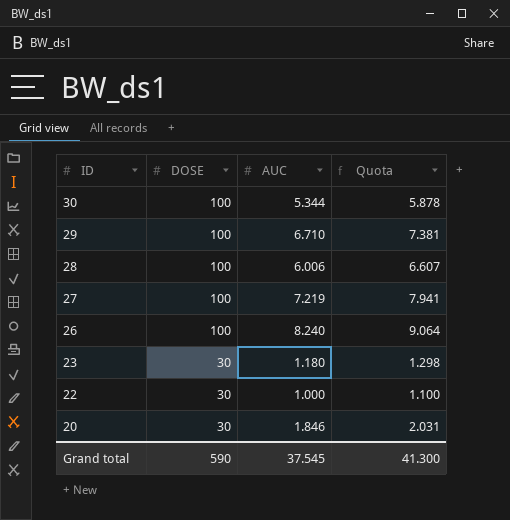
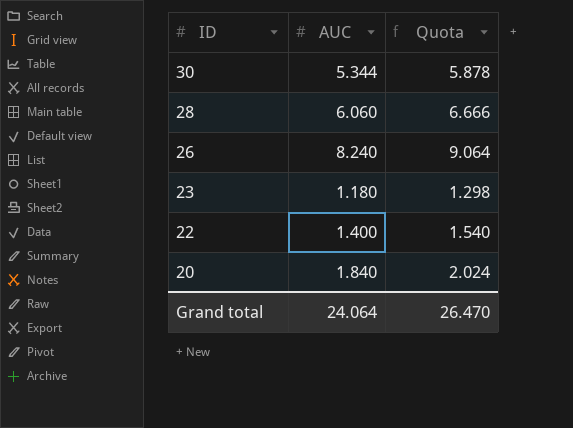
column DOSE | position: 2 -> none
row 29: 100 | 6.710 | 7.381 -> none
row 27: 100 | 7.219 | 7.941 -> none
28 | AUC: 6.006 -> 6.060
28 | Quota: 6.607 -> 6.666
22 | AUC: 1.000 -> 1.400
22 | Quota: 1.100 -> 1.540
20 | AUC: 1.846 -> 1.840
20 | Quota: 2.031 -> 2.024
Grand total | AUC: 37.545 -> 24.064
Grand total | Quota: 41.300 -> 26.470

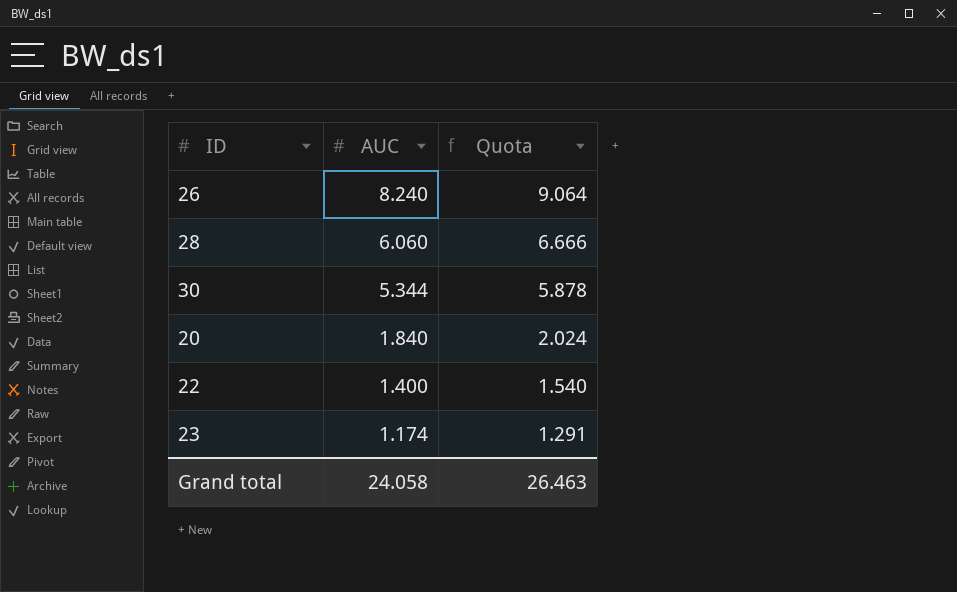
row order: ID descending -> AUC descending
23 | AUC: 1.180 -> 1.174
23 | Quota: 1.298 -> 1.291
Grand total | AUC: 24.064 -> 24.058
Grand total | Quota: 26.470 -> 26.463

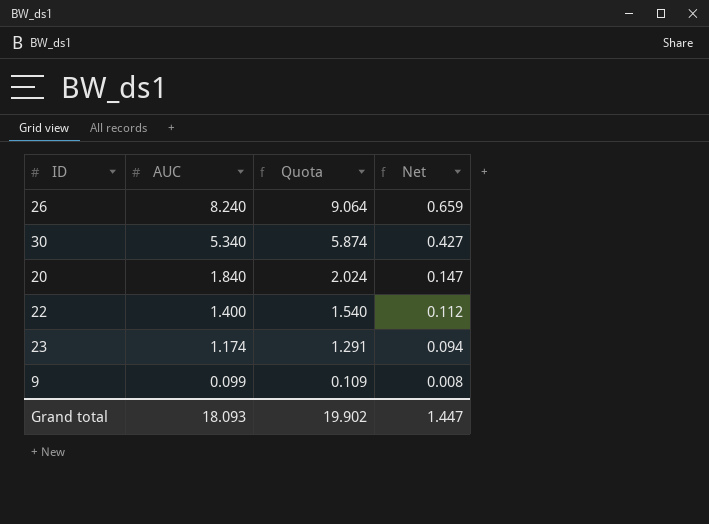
column Net | formula: none -> [AUC] * 0.08
row 28: 6.060 | 6.666 -> none
30 | AUC: 5.344 -> 5.340
30 | Quota: 5.878 -> 5.874
row 9: none -> 0.099 | 0.109 | 0.008
Grand total | AUC: 24.058 -> 18.093
Grand total | Quota: 26.463 -> 19.902

